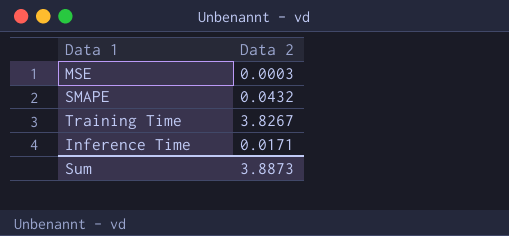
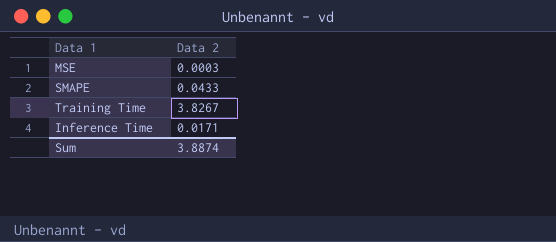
SMAPE | Data 2: 0.0432 -> 0.0433
Sum | Data 2: 3.8873 -> 3.8874

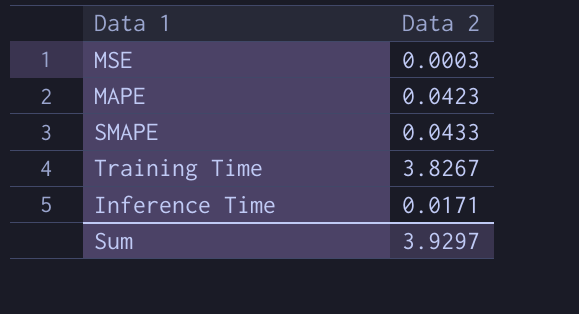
row MAPE: none -> 0.0423
Sum | Data 2: 3.8874 -> 3.9297

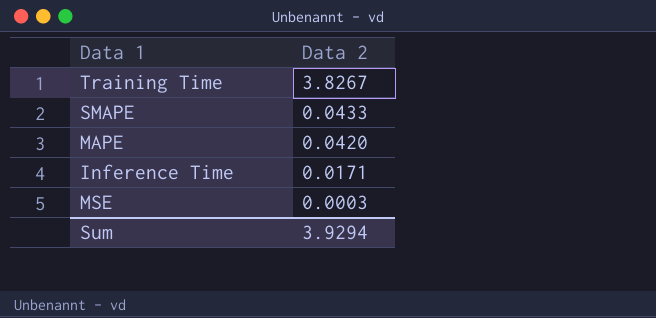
row order: none -> Data 2 descending
MAPE | Data 2: 0.0423 -> 0.0420
Sum | Data 2: 3.9297 -> 3.9294

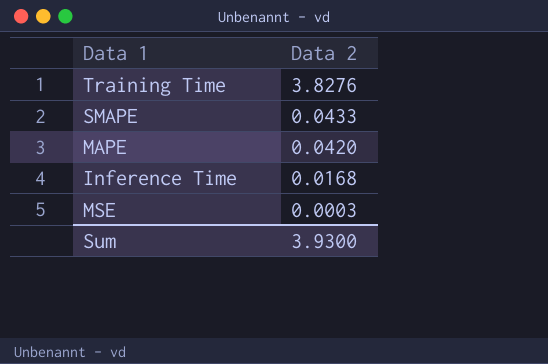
Training Time | Data 2: 3.8267 -> 3.8276
Inference Time | Data 2: 0.0171 -> 0.0168
Sum | Data 2: 3.9294 -> 3.9300

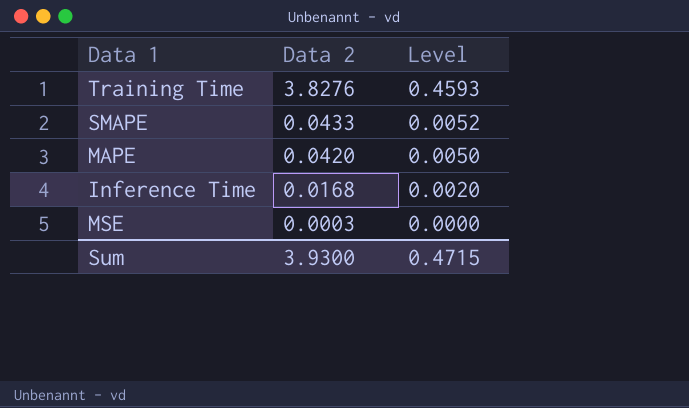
column Level | formula: none -> [Data 2] * 0.12

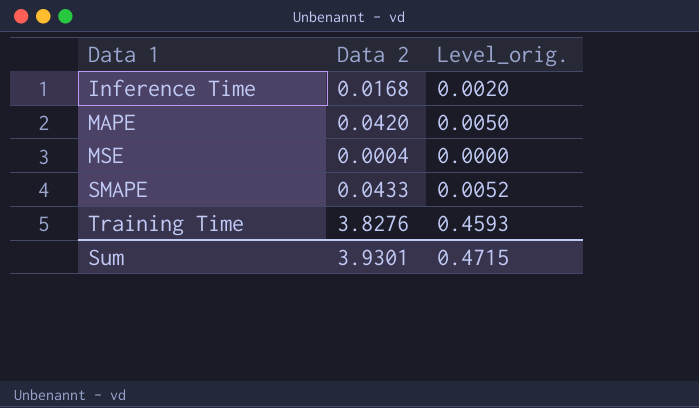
row order: Data 2 descending -> Data 1 ascending
column name: Level -> Level_orig.
MSE | Data 2: 0.0003 -> 0.0004
Sum | Data 2: 3.9300 -> 3.9301

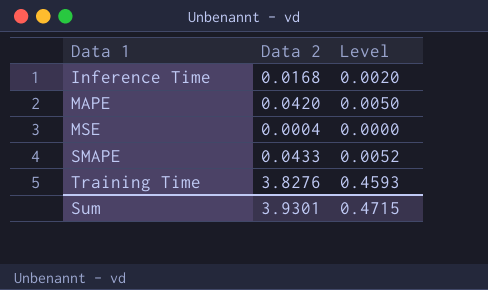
column name: Level_orig. -> Level

